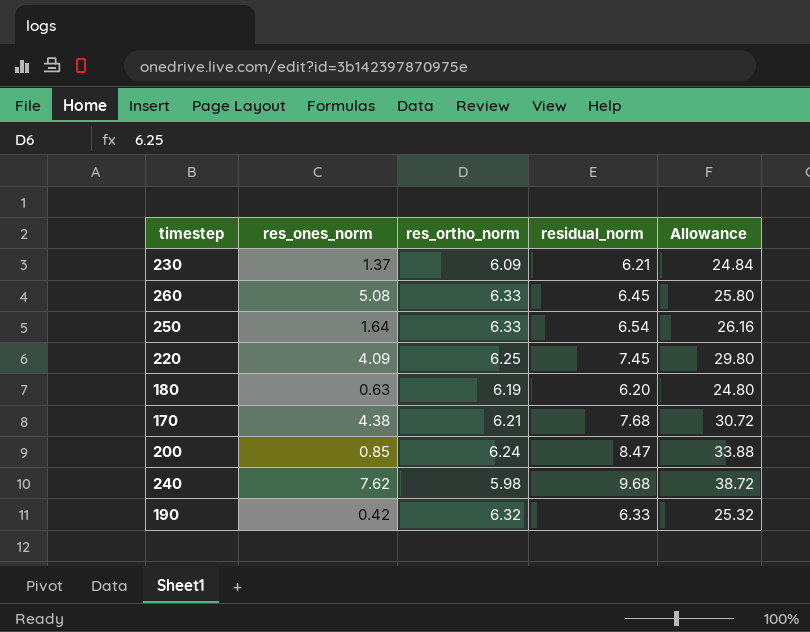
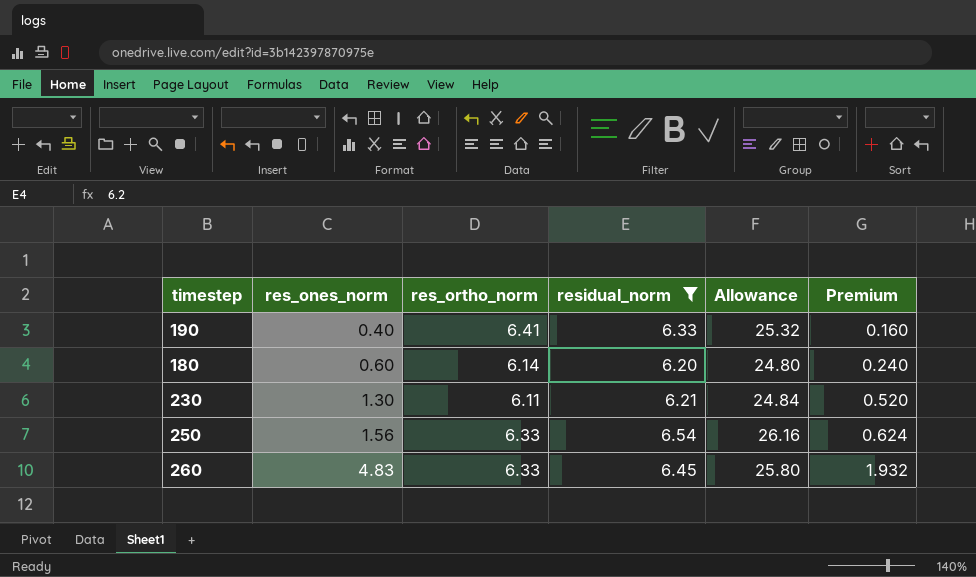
filter: none -> residual_norm <= 6.54
row order: none -> res_ones_norm ascending
column Premium | formula: none -> [res_ones_norm] * 0.4
190 | res_ones_norm: 0.42 -> 0.40
190 | res_ortho_norm: 6.32 -> 6.41
180 | res_ones_norm: 0.63 -> 0.60
180 | res_ortho_norm: 6.19 -> 6.14
230 | res_ones_norm: 1.37 -> 1.30
230 | res_ortho_norm: 6.09 -> 6.11
250 | res_ones_norm: 1.64 -> 1.56
260 | res_ones_norm: 5.08 -> 4.83

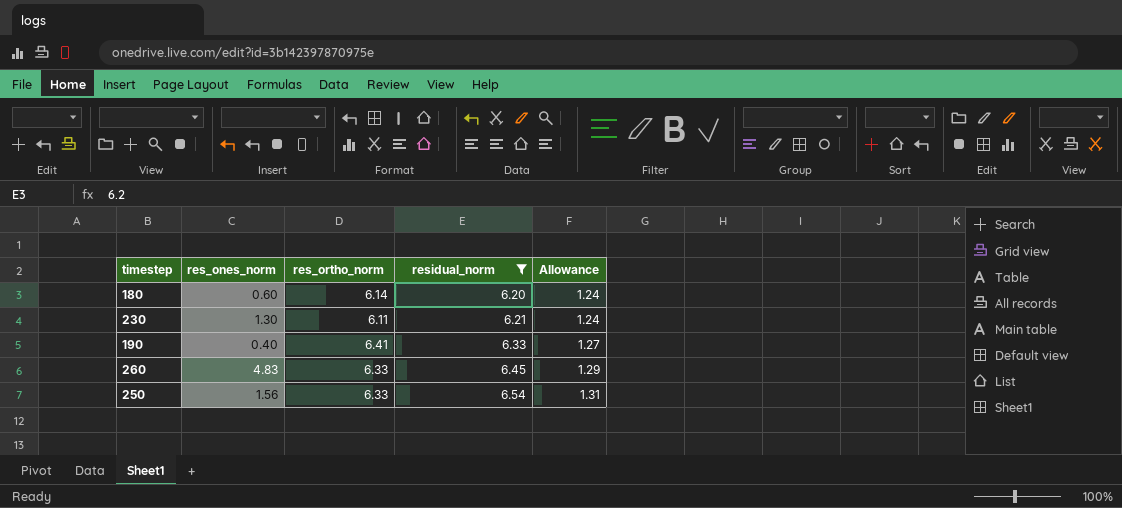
row order: res_ones_norm ascending -> residual_norm ascending
column Premium | formula: [res_ones_norm] * 0.4 -> none
column Allowance | formula: [residual_norm] * 4 -> [residual_norm] * 0.2

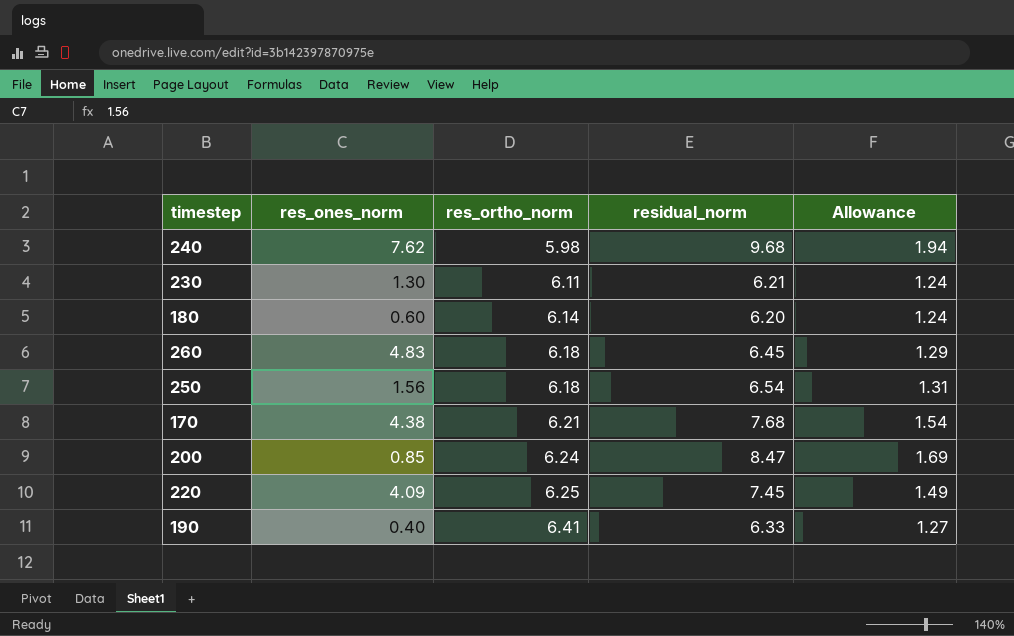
filter: residual_norm <= 6.54 -> none
row order: residual_norm ascending -> res_ortho_norm ascending
260 | res_ortho_norm: 6.33 -> 6.18
250 | res_ortho_norm: 6.33 -> 6.18

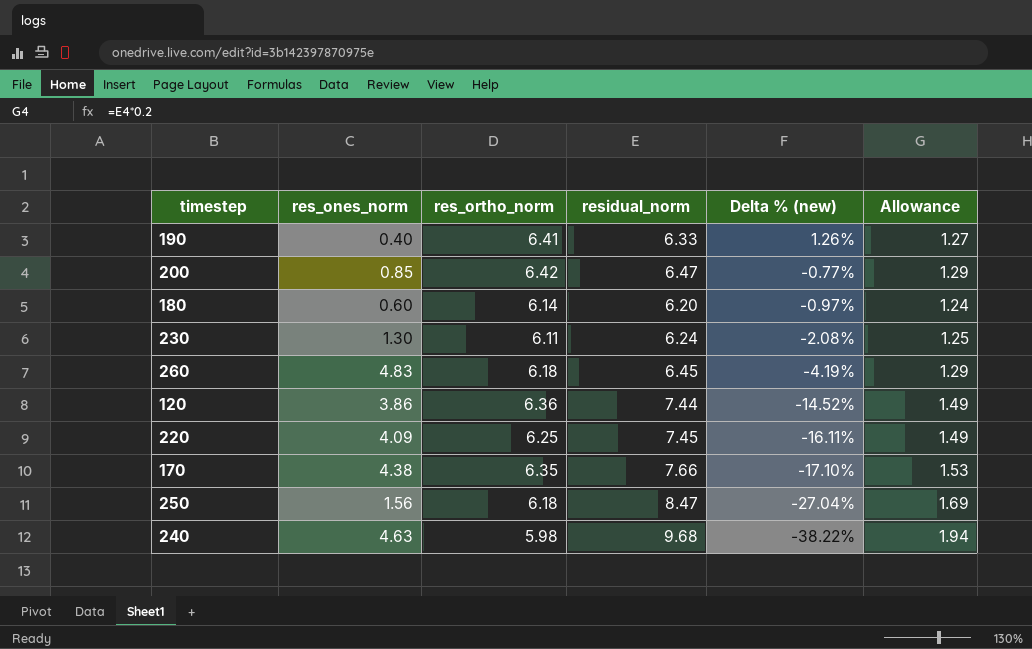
row order: res_ortho_norm ascending -> Delta % (new) descending
column Delta % (new) | formula: none -> ([res_ortho_norm] - [residual_norm]) / [residual_norm]
200 | res_ortho_norm: 6.24 -> 6.42
200 | residual_norm: 8.47 -> 6.47
200 | Allowance: 1.69 -> 1.29
230 | residual_norm: 6.21 -> 6.24
230 | Allowance: 1.24 -> 1.25
row 120: none -> 3.86 | 6.36 | 7.44 | -14.52% | 1.49
170 | res_ortho_norm: 6.21 -> 6.35
170 | residual_norm: 7.68 -> 7.66
170 | Allowance: 1.54 -> 1.53
250 | residual_norm: 6.54 -> 8.47
250 | Allowance: 1.31 -> 1.69
240 | res_ones_norm: 7.62 -> 4.63

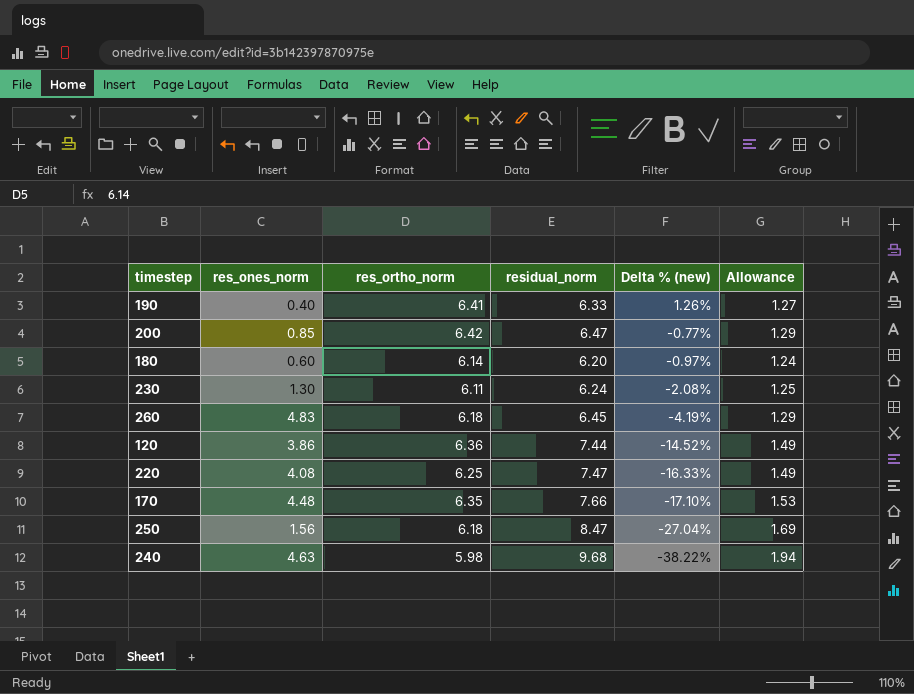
220 | res_ones_norm: 4.09 -> 4.08
220 | residual_norm: 7.45 -> 7.47
220 | Delta % (new): -16.11% -> -16.33%
170 | res_ones_norm: 4.38 -> 4.48

